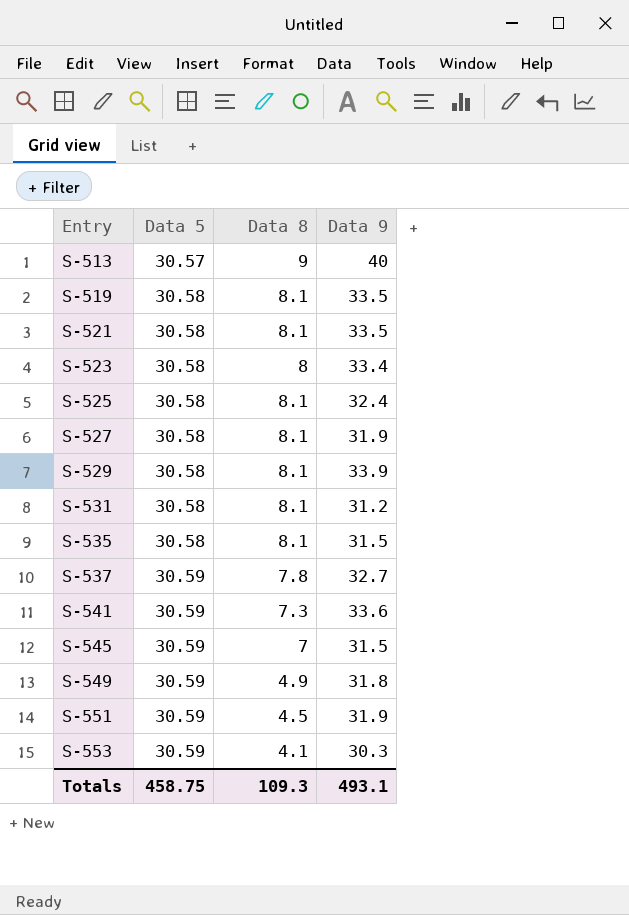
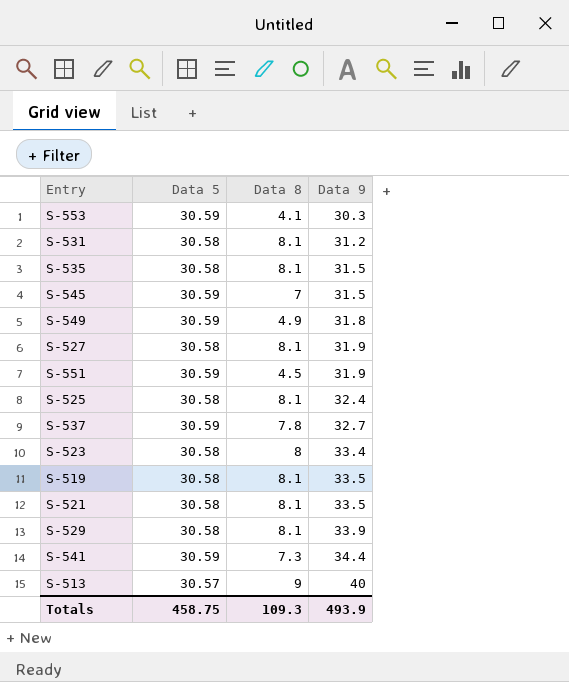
row order: Entry ascending -> Data 9 ascending
S-541 | Data 9: 33.6 -> 34.4
Totals | Data 9: 493.1 -> 493.9

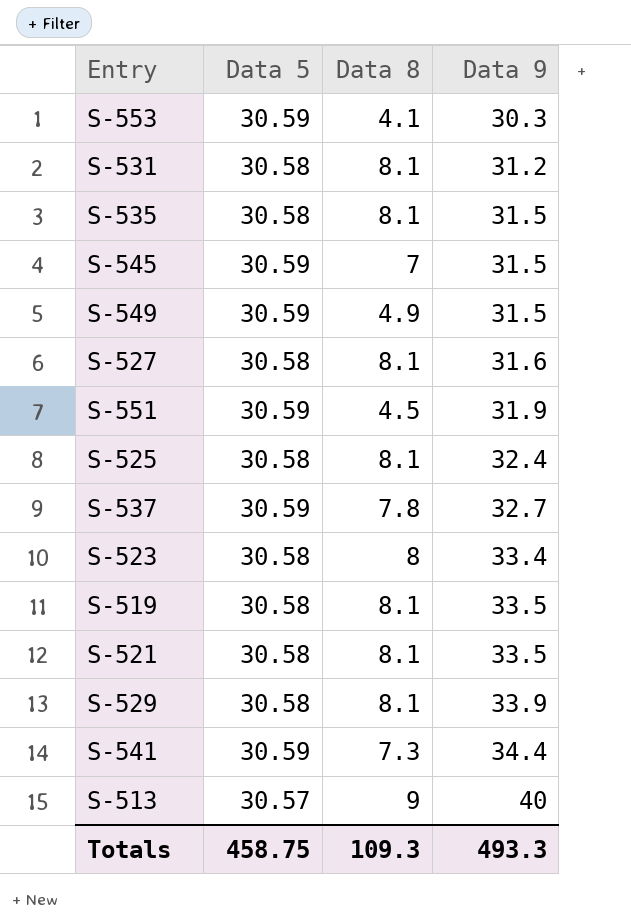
S-549 | Data 9: 31.8 -> 31.5
S-527 | Data 9: 31.9 -> 31.6
Totals | Data 9: 493.9 -> 493.3

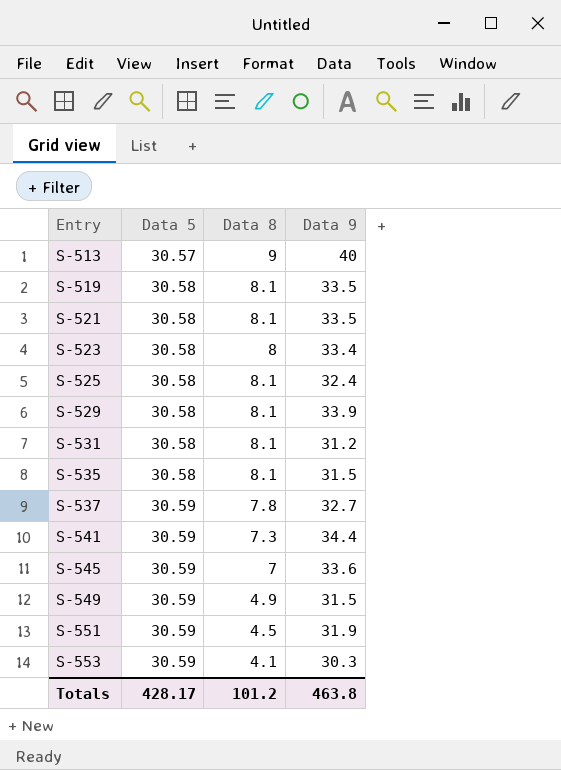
row order: Data 9 ascending -> Entry ascending
row S-527: 30.58 | 8.1 | 31.6 -> none
S-545 | Data 9: 31.5 -> 33.6
Totals | Data 5: 458.75 -> 428.17
Totals | Data 8: 109.3 -> 101.2
Totals | Data 9: 493.3 -> 463.8

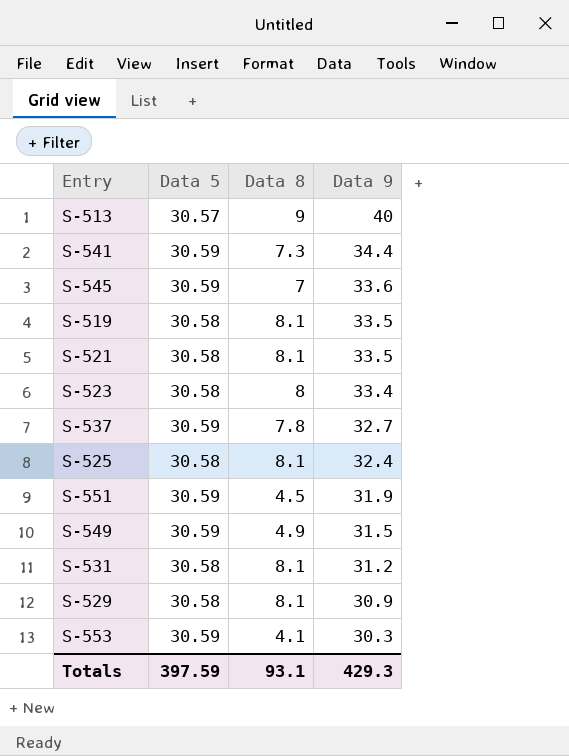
row order: Entry ascending -> Data 9 descending
row S-535: 30.58 | 8.1 | 31.5 -> none
S-529 | Data 9: 33.9 -> 30.9
Totals | Data 5: 428.17 -> 397.59
Totals | Data 8: 101.2 -> 93.1
Totals | Data 9: 463.8 -> 429.3

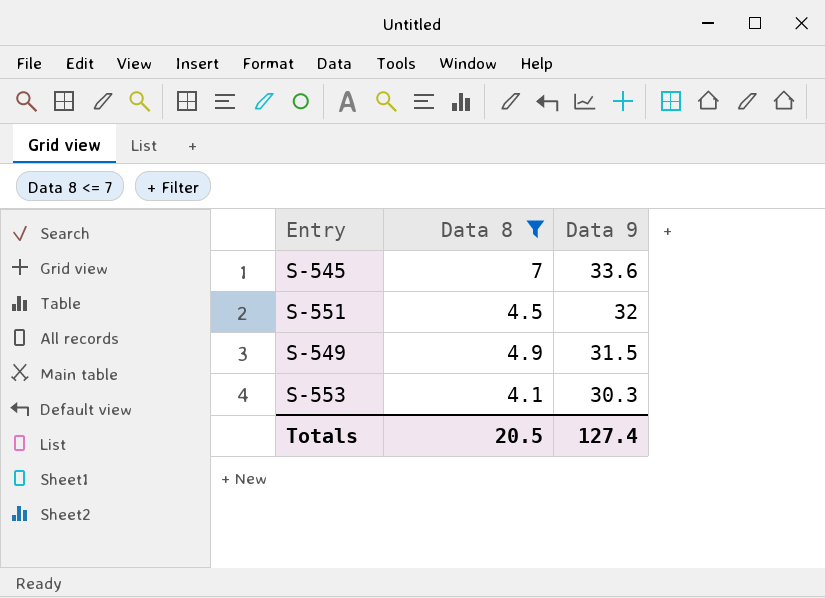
filter: none -> Data 8 <= 7
column Data 5 | position: 2 -> none
S-551 | Data 9: 31.9 -> 32
Totals | Data 8: 93.1 -> 20.5
Totals | Data 9: 429.3 -> 127.4

